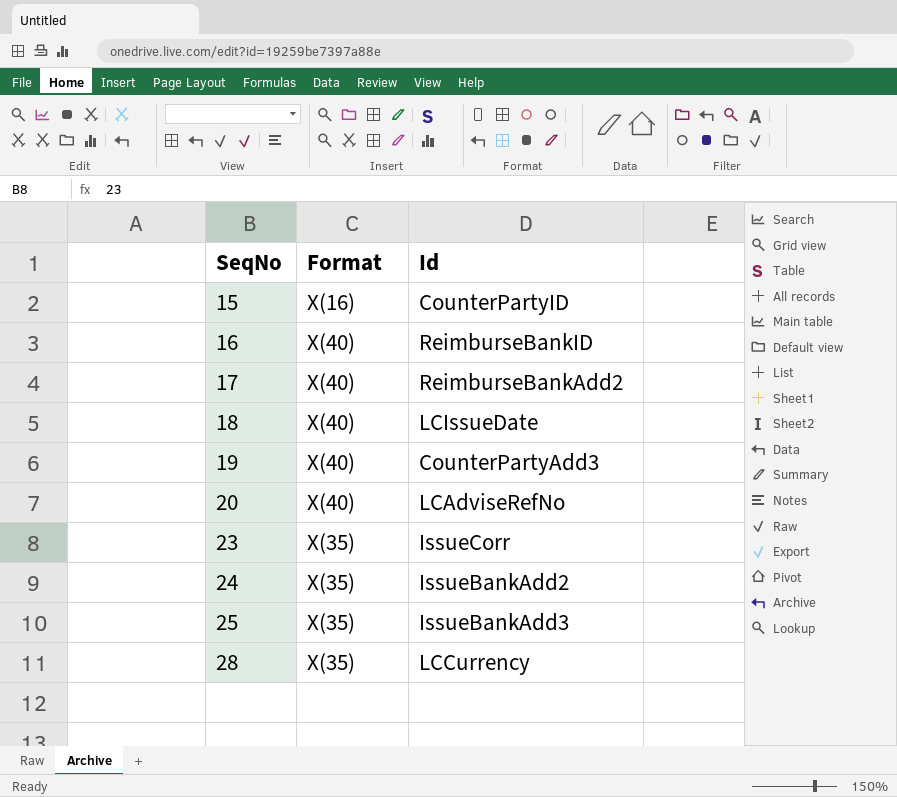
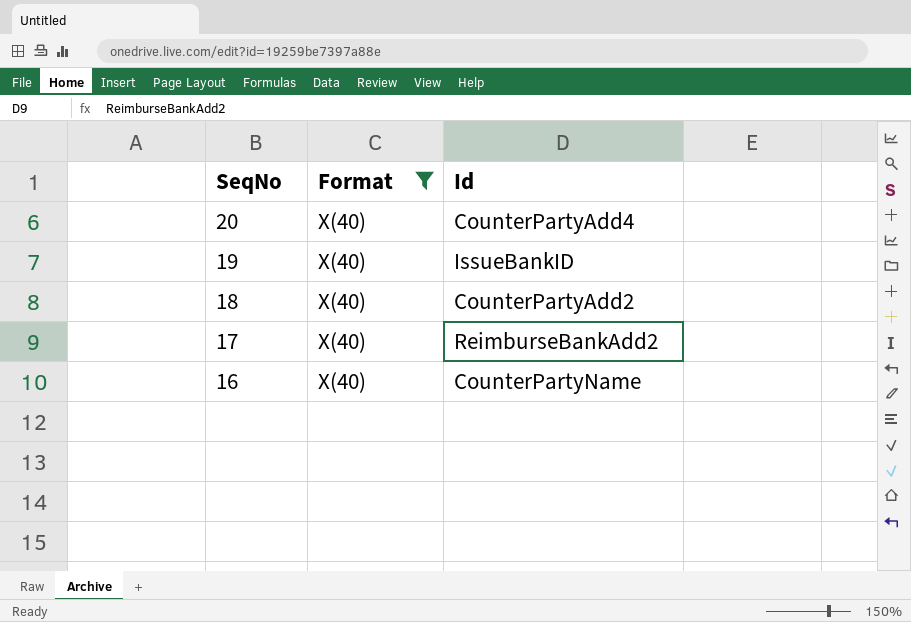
filter: none -> Format = X(40)
row order: SeqNo ascending -> SeqNo descending
20 | Id: LCAdviseRefNo -> CounterPartyAdd4
19 | Id: CounterPartyAdd3 -> IssueBankID
18 | Id: LCIssueDate -> CounterPartyAdd2
16 | Id: ReimburseBankID -> CounterPartyName

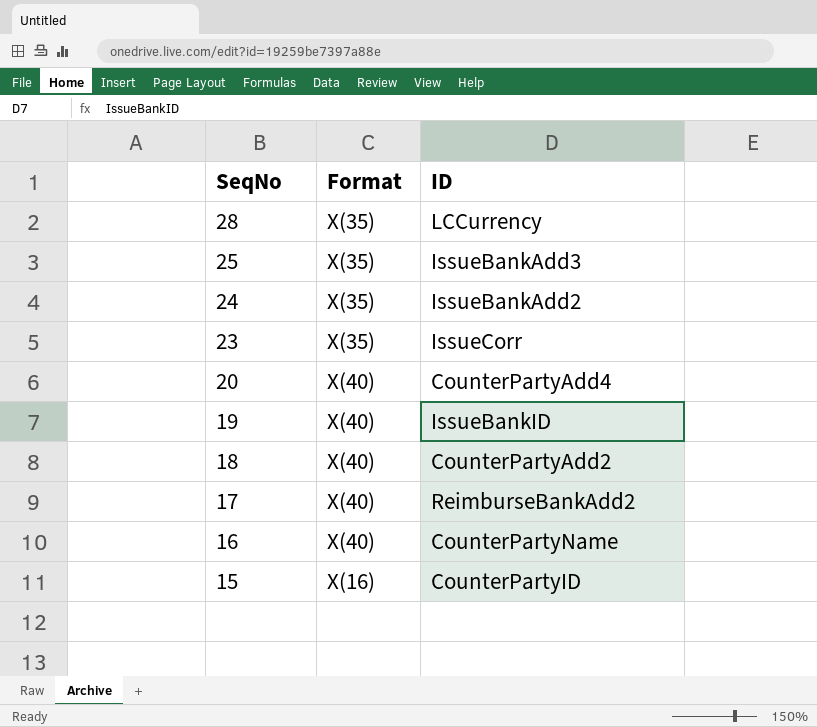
filter: Format = X(40) -> none
column name: Id -> ID

